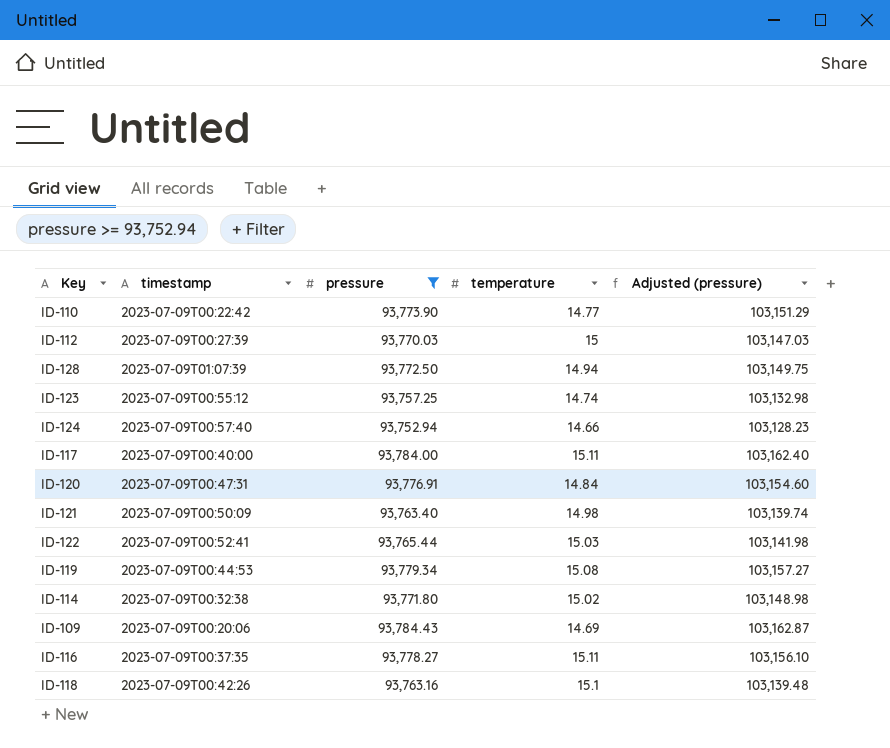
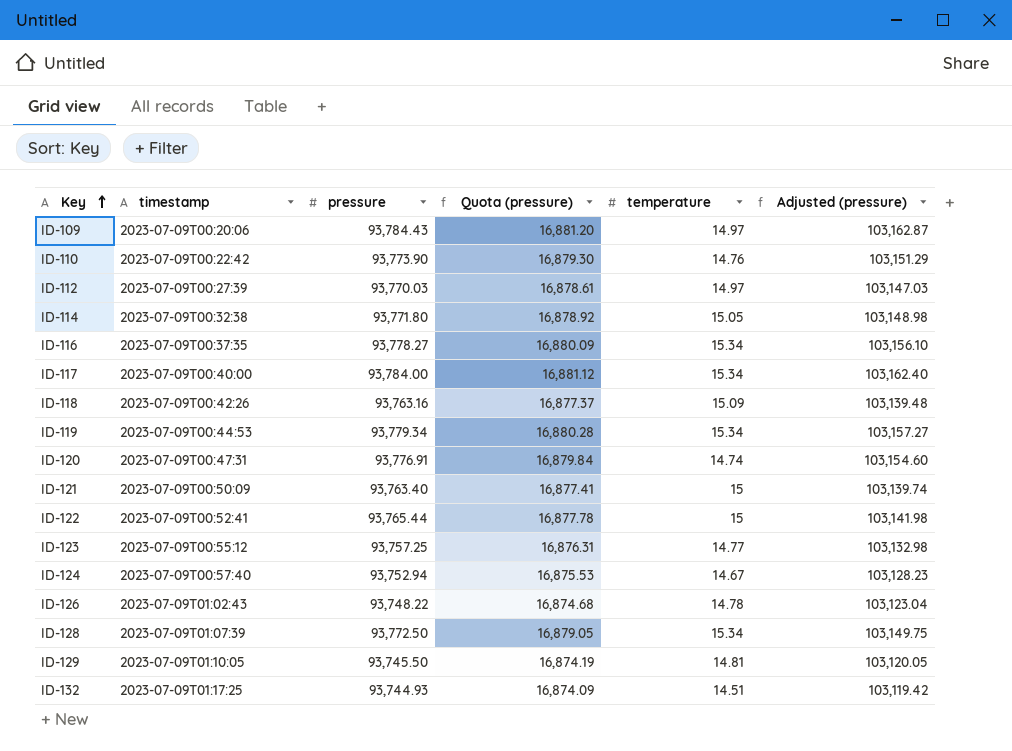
filter: pressure >= 93,752.94 -> none
row order: none -> Key ascending
column Quota (pressure) | formula: none -> [pressure] * 0.18
ID-109 | temperature: 14.69 -> 14.97
ID-110 | temperature: 14.77 -> 14.76
ID-112 | temperature: 15 -> 14.97
ID-114 | temperature: 15.02 -> 15.05
ID-116 | temperature: 15.11 -> 15.34
ID-117 | temperature: 15.11 -> 15.34
ID-118 | temperature: 15.1 -> 15.09
ID-119 | temperature: 15.08 -> 15.34
ID-120 | temperature: 14.84 -> 14.74
ID-121 | temperature: 14.98 -> 15
ID-122 | temperature: 15.03 -> 15
ID-123 | temperature: 14.74 -> 14.77
ID-124 | temperature: 14.66 -> 14.67
ID-128 | temperature: 14.94 -> 15.34

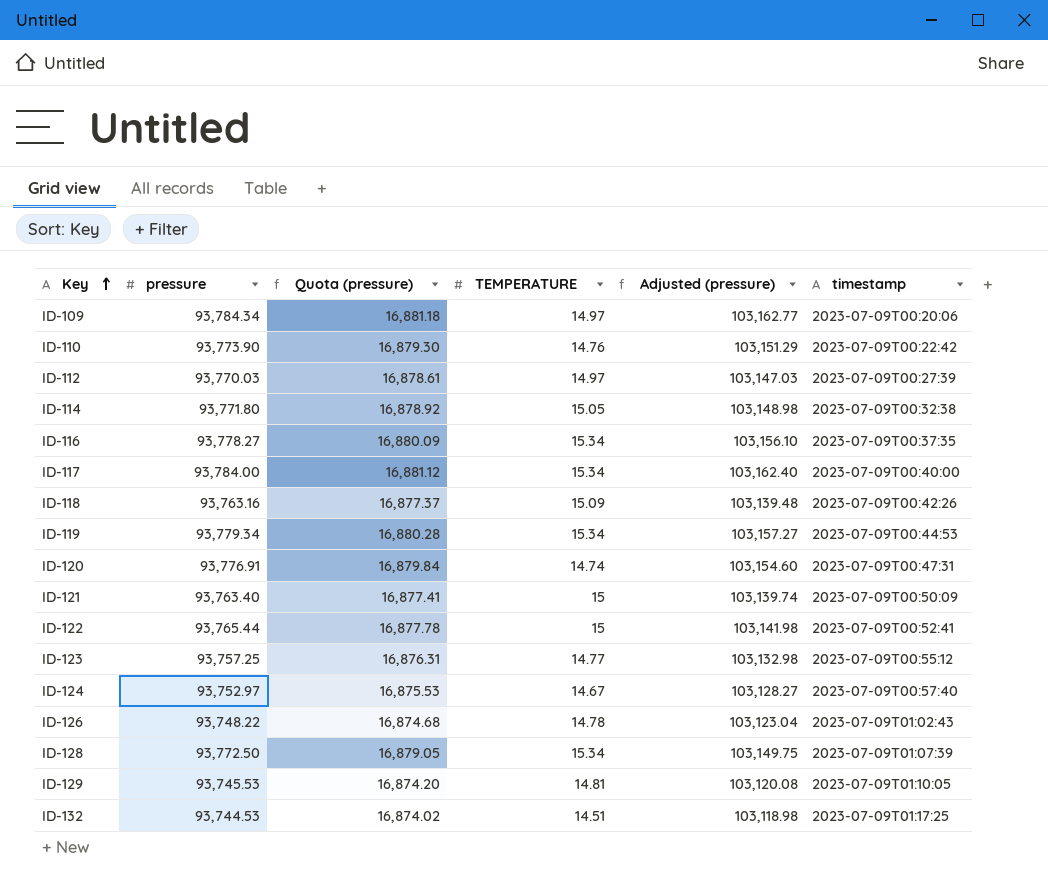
column name: temperature -> TEMPERATURE
column timestamp | position: 2 -> 6
ID-109 | pressure: 93,784.43 -> 93,784.34
ID-109 | Quota (pressure): 16,881.20 -> 16,881.18
ID-109 | Adjusted (pressure): 103,162.87 -> 103,162.77
ID-124 | pressure: 93,752.94 -> 93,752.97
ID-124 | Adjusted (pressure): 103,128.23 -> 103,128.27
ID-129 | pressure: 93,745.50 -> 93,745.53
ID-129 | Quota (pressure): 16,874.19 -> 16,874.20
ID-129 | Adjusted (pressure): 103,120.05 -> 103,120.08
ID-132 | pressure: 93,744.93 -> 93,744.53
ID-132 | Quota (pressure): 16,874.09 -> 16,874.02
ID-132 | Adjusted (pressure): 103,119.42 -> 103,118.98

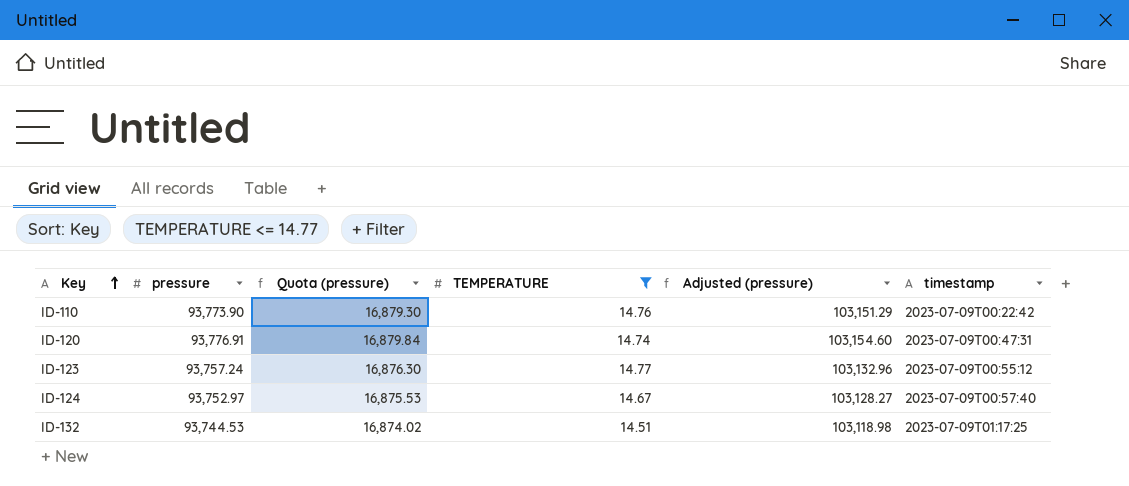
filter: none -> TEMPERATURE <= 14.77
ID-123 | pressure: 93,757.25 -> 93,757.24
ID-123 | Quota (pressure): 16,876.31 -> 16,876.30
ID-123 | Adjusted (pressure): 103,132.98 -> 103,132.96

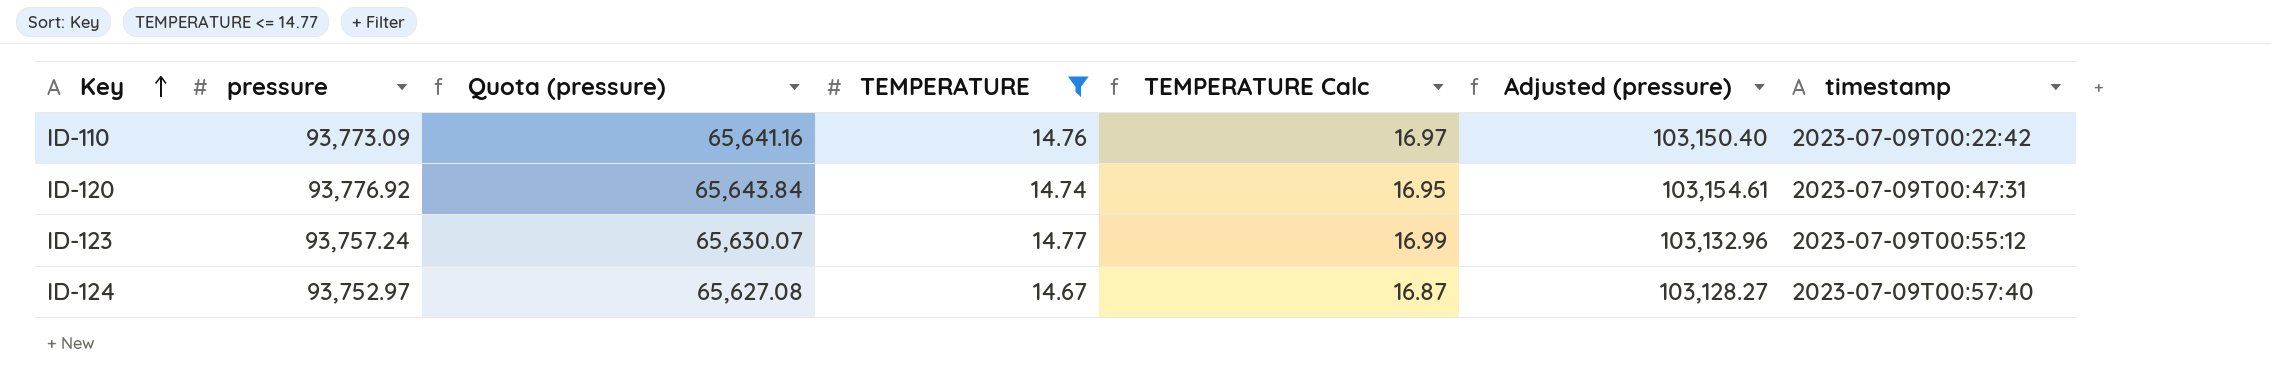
column Quota (pressure) | formula: [pressure] * 0.18 -> [pressure] * 0.7
column TEMPERATURE Calc | formula: none -> [TEMPERATURE] * 1.15
row ID-132: 93,744.53 | 16,874.02 | 14.51 | 103,118.98 | 2023-07-09T01:17:25 -> none
ID-110 | pressure: 93,773.90 -> 93,773.09
ID-110 | Adjusted (pressure): 103,151.29 -> 103,150.40
ID-120 | pressure: 93,776.91 -> 93,776.92
ID-120 | Adjusted (pressure): 103,154.60 -> 103,154.61

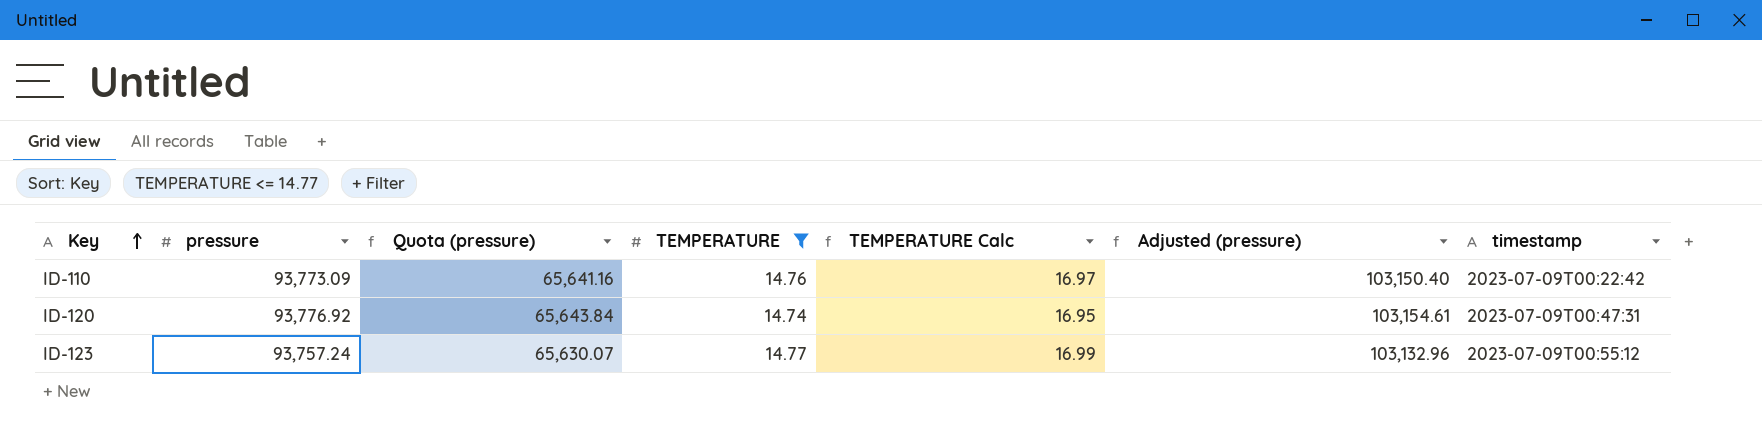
row ID-124: 93,752.97 | 65,627.08 | 14.67 | 16.87 | 103,128.27 | 2023-07-09T00:57:40 -> none

